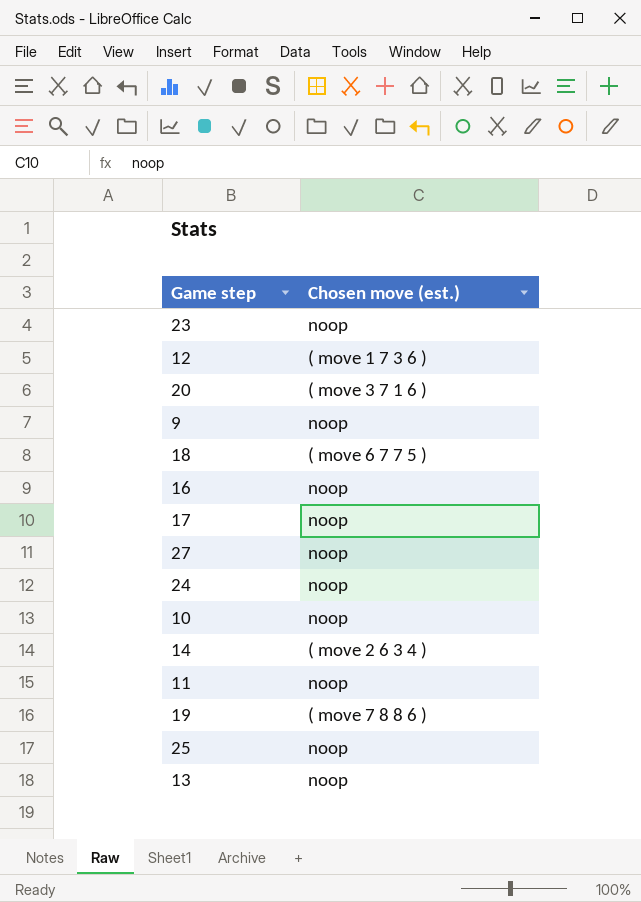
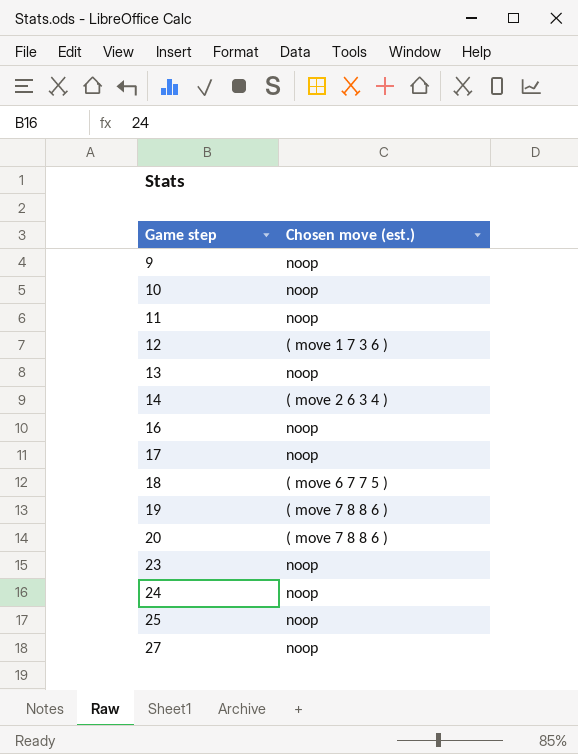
row order: none -> Game step ascending
20 | Chosen move (est.): ( move 3 7 1 6 ) -> ( move 7 8 8 6 )

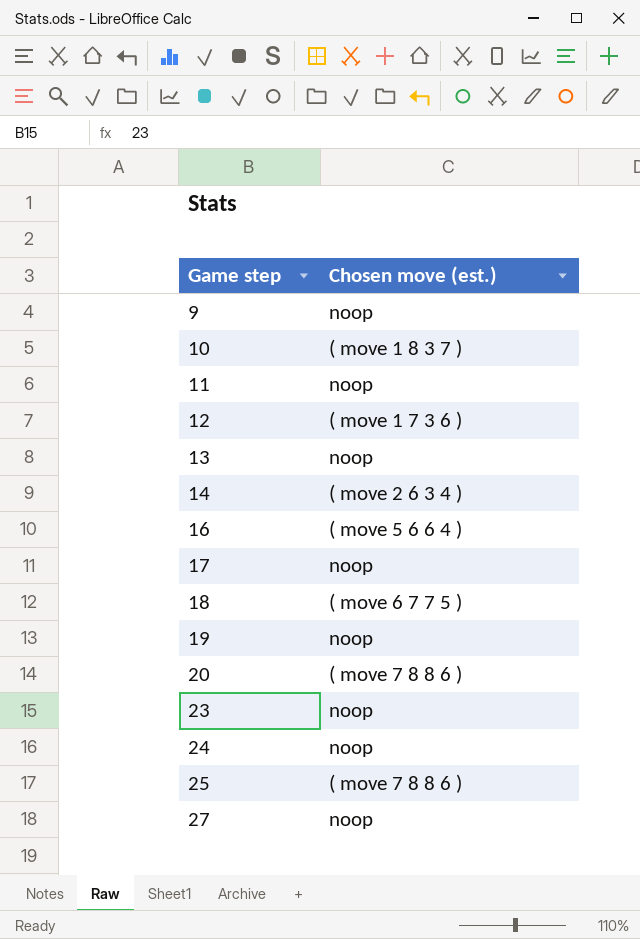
10 | Chosen move (est.): noop -> ( move 1 8 3 7 )
16 | Chosen move (est.): noop -> ( move 5 6 6 4 )
19 | Chosen move (est.): ( move 7 8 8 6 ) -> noop
25 | Chosen move (est.): noop -> ( move 7 8 8 6 )

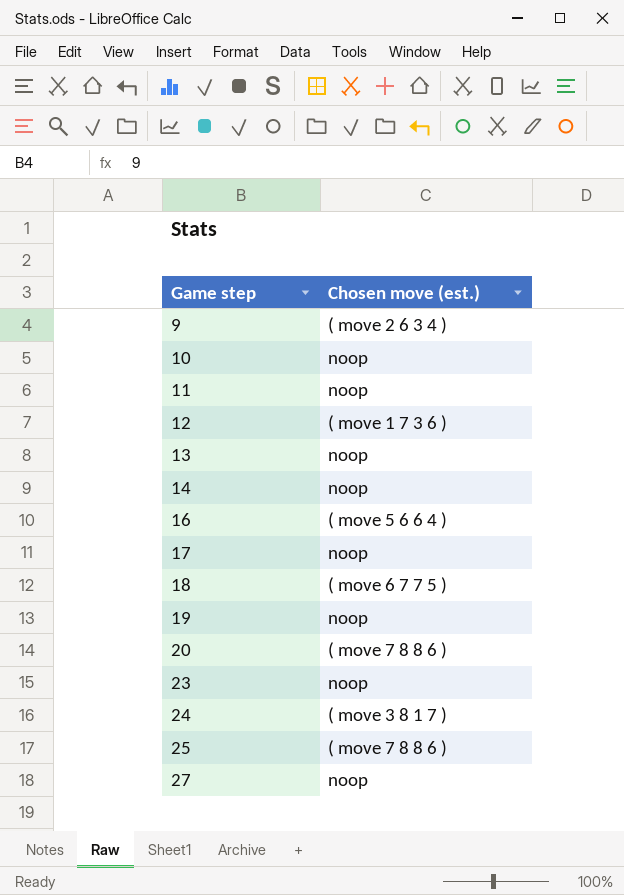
9 | Chosen move (est.): noop -> ( move 2 6 3 4 )
10 | Chosen move (est.): ( move 1 8 3 7 ) -> noop
14 | Chosen move (est.): ( move 2 6 3 4 ) -> noop
24 | Chosen move (est.): noop -> ( move 3 8 1 7 )

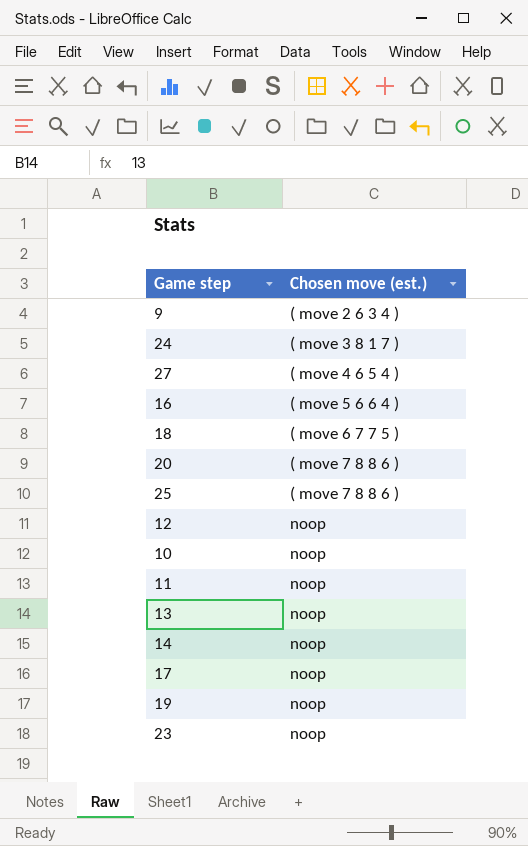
row order: Game step ascending -> Chosen move (est.) ascending
27 | Chosen move (est.): noop -> ( move 4 6 5 4 )
12 | Chosen move (est.): ( move 1 7 3 6 ) -> noop

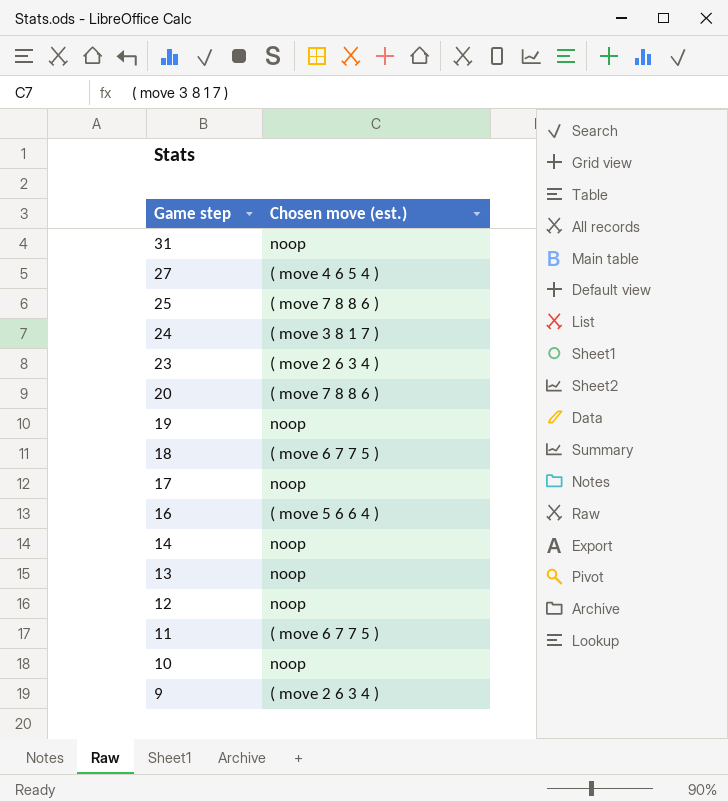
row order: Chosen move (est.) ascending -> Game step descending
row 31: none -> noop
23 | Chosen move (est.): noop -> ( move 2 6 3 4 )
11 | Chosen move (est.): noop -> ( move 6 7 7 5 )

